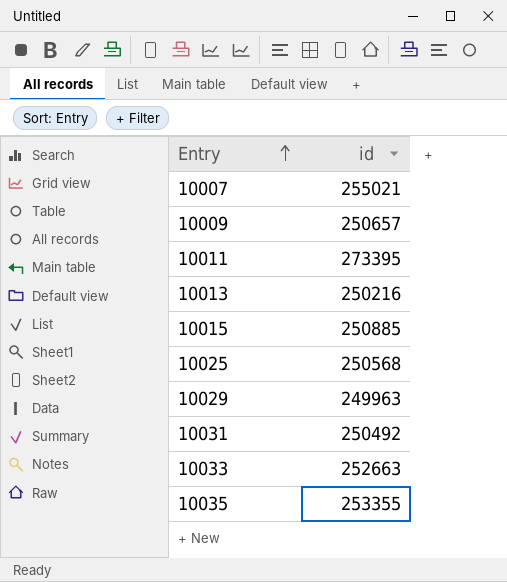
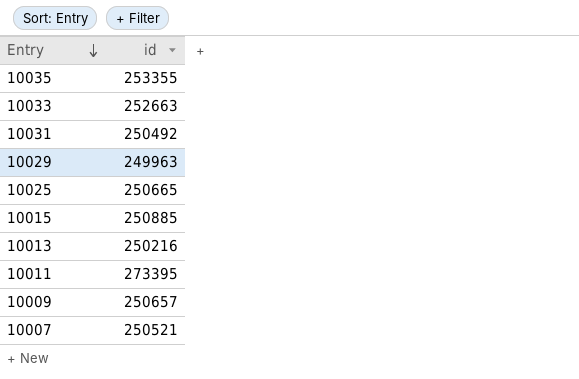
row order: Entry ascending -> Entry descending
10025 | id: 250568 -> 250665
10007 | id: 255021 -> 250521

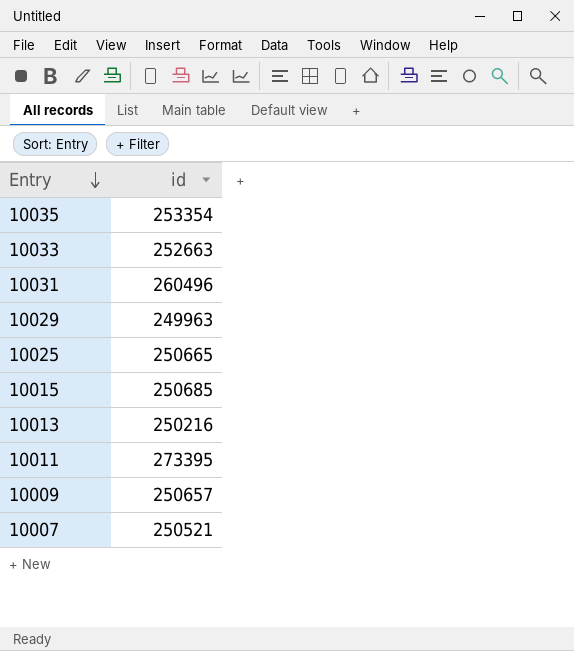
10035 | id: 253355 -> 253354
10031 | id: 250492 -> 260496
10015 | id: 250885 -> 250685

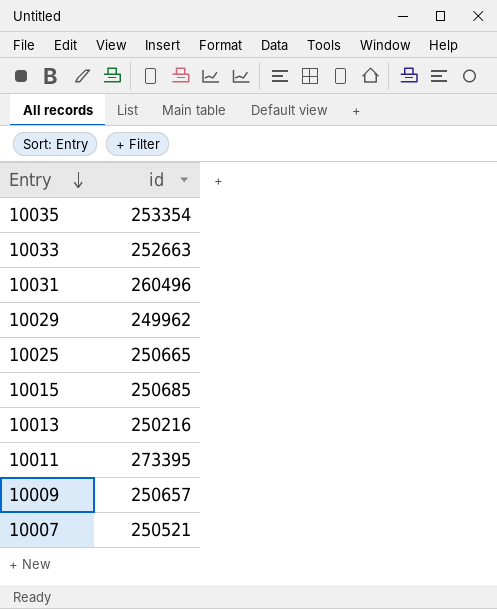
10029 | id: 249963 -> 249962

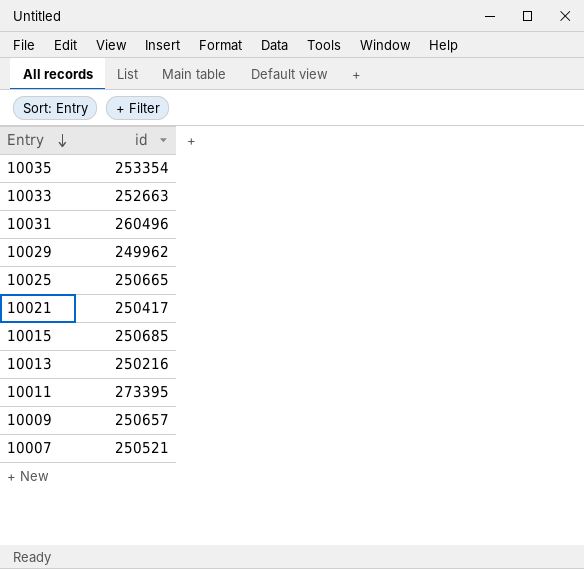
row 10021: none -> 250417

